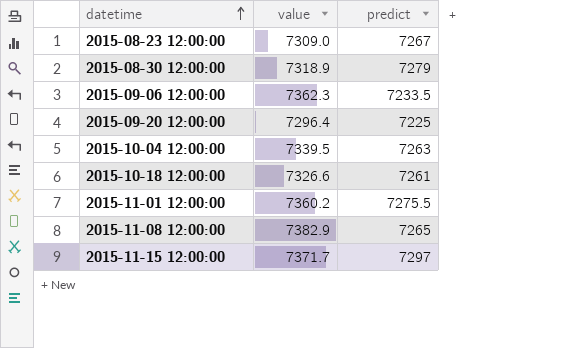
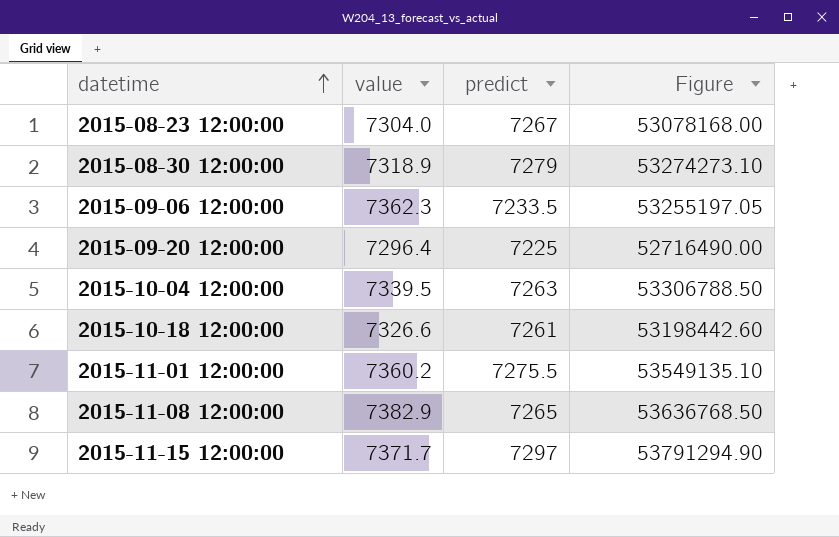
column Figure | formula: none -> [value] * [predict]
2015-08-23 12:00:00 | value: 7309.0 -> 7304.0

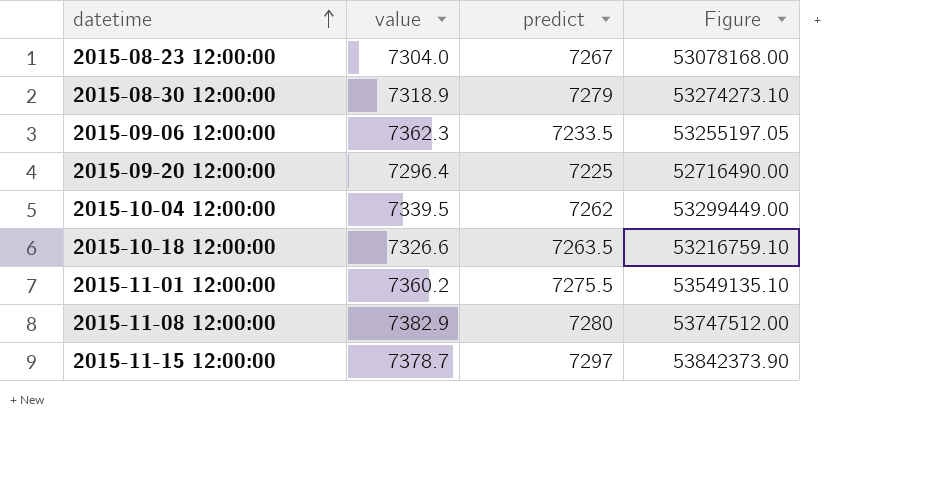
2015-10-04 12:00:00 | predict: 7263 -> 7262
2015-10-04 12:00:00 | Figure: 53306788.50 -> 53299449.00
2015-10-18 12:00:00 | predict: 7261 -> 7263.5
2015-10-18 12:00:00 | Figure: 53198442.60 -> 53216759.10
2015-11-08 12:00:00 | predict: 7265 -> 7280
2015-11-08 12:00:00 | Figure: 53636768.50 -> 53747512.00
2015-11-15 12:00:00 | value: 7371.7 -> 7378.7
2015-11-15 12:00:00 | Figure: 53791294.90 -> 53842373.90

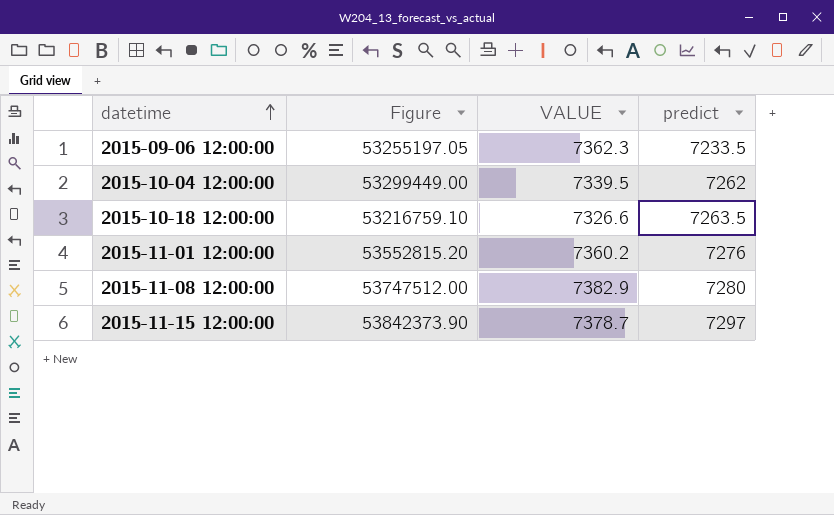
column Figure | position: 4 -> 2
column name: value -> VALUE
row 2015-08-23 12:00:00: 7304.0 | 7267 | 53078168.00 -> none
row 2015-08-30 12:00:00: 7318.9 | 7279 | 53274273.10 -> none
row 2015-09-20 12:00:00: 7296.4 | 7225 | 52716490.00 -> none
2015-11-01 12:00:00 | Figure: 53549135.10 -> 53552815.20
2015-11-01 12:00:00 | predict: 7275.5 -> 7276

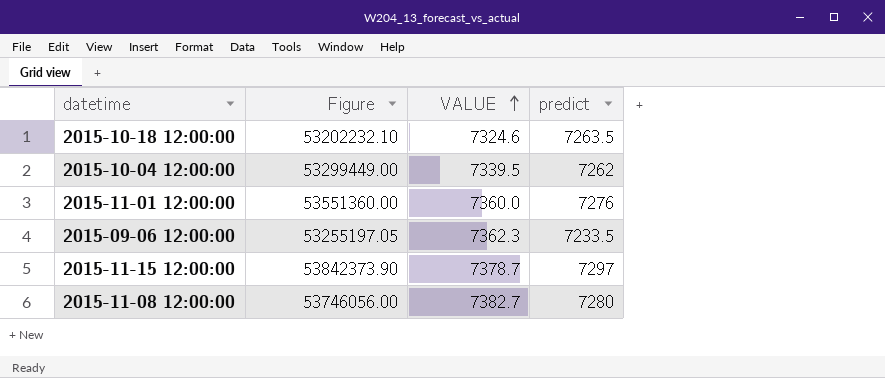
row order: datetime ascending -> VALUE ascending
2015-10-18 12:00:00 | Figure: 53216759.10 -> 53202232.10
2015-10-18 12:00:00 | VALUE: 7326.6 -> 7324.6
2015-11-01 12:00:00 | Figure: 53552815.20 -> 53551360.00
2015-11-01 12:00:00 | VALUE: 7360.2 -> 7360.0
2015-11-08 12:00:00 | Figure: 53747512.00 -> 53746056.00
2015-11-08 12:00:00 | VALUE: 7382.9 -> 7382.7

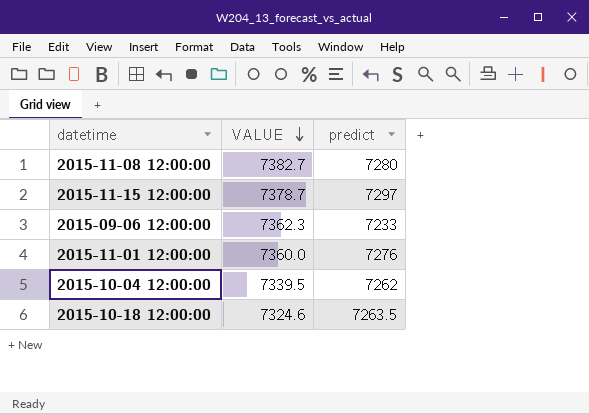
row order: VALUE ascending -> VALUE descending
column Figure | formula: [VALUE] * [predict] -> none
2015-09-06 12:00:00 | predict: 7233.5 -> 7233

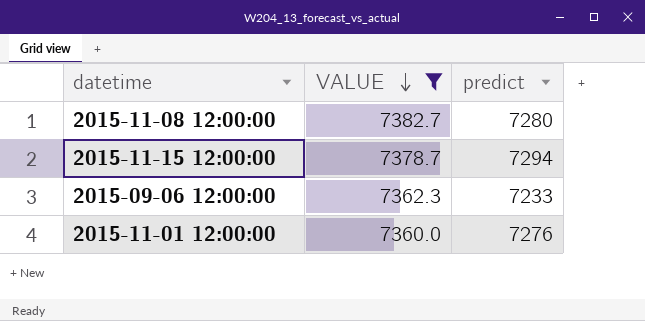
filter: none -> VALUE >= 7360.0
2015-11-15 12:00:00 | predict: 7297 -> 7294

